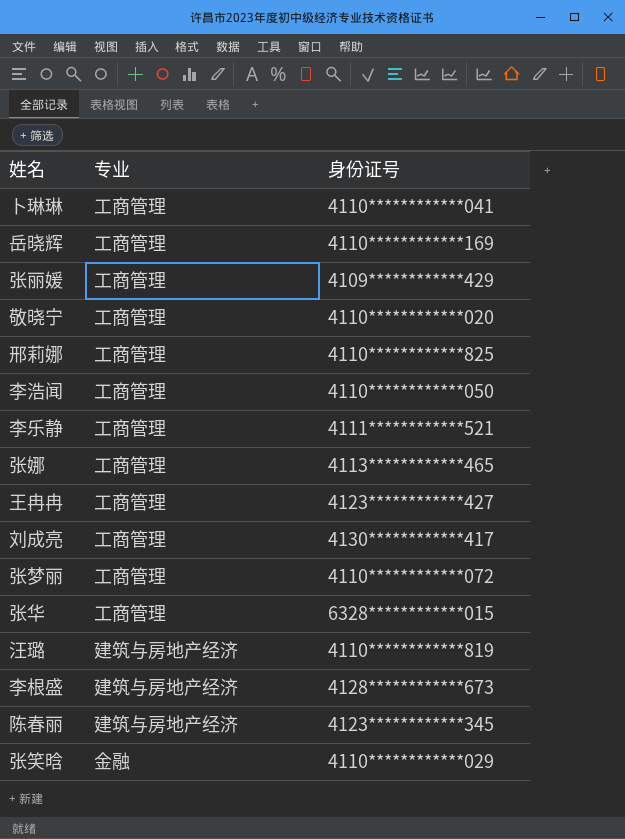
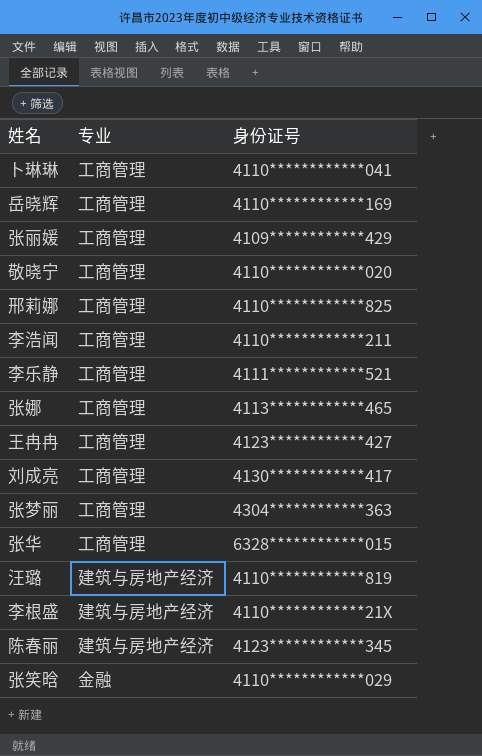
李浩闻 | 身份证号: 4110************050 -> 4110************211
张梦丽 | 身份证号: 4110************072 -> 4304************363
李根盛 | 身份证号: 4128************673 -> 4110************21X

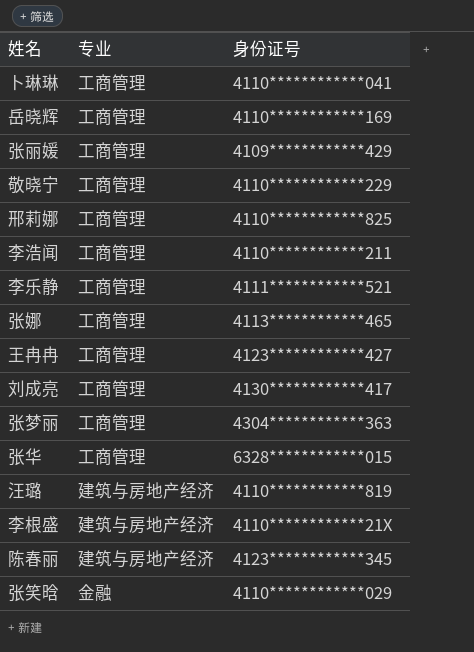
敬晓宁 | 身份证号: 4110************020 -> 4110************229

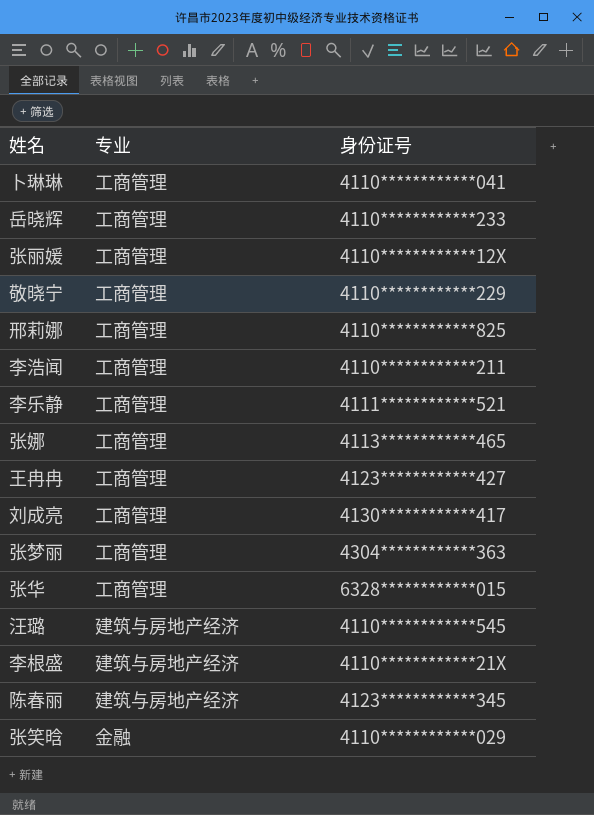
岳晓辉 | 身份证号: 4110************169 -> 4110************233
张丽媛 | 身份证号: 4109************429 -> 4110************12X
汪璐 | 身份证号: 4110************819 -> 4110************545

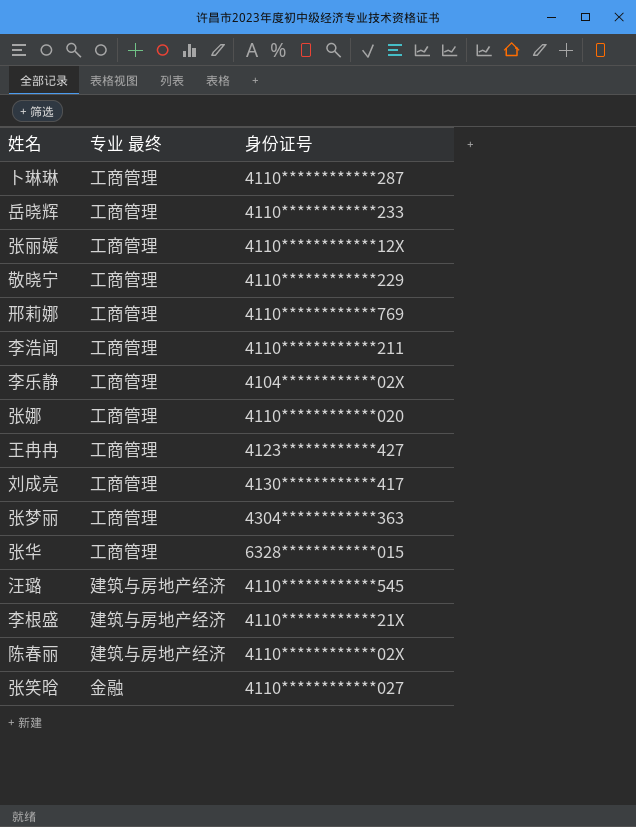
column name: 专业 -> 专业 最终
卜琳琳 | 身份证号: 4110************041 -> 4110************287
邢莉娜 | 身份证号: 4110************825 -> 4110************769
李乐静 | 身份证号: 4111************521 -> 4104************02X
张娜 | 身份证号: 4113************465 -> 4110************020
陈春丽 | 身份证号: 4123************345 -> 4110************02X
张笑晗 | 身份证号: 4110************029 -> 4110************027

